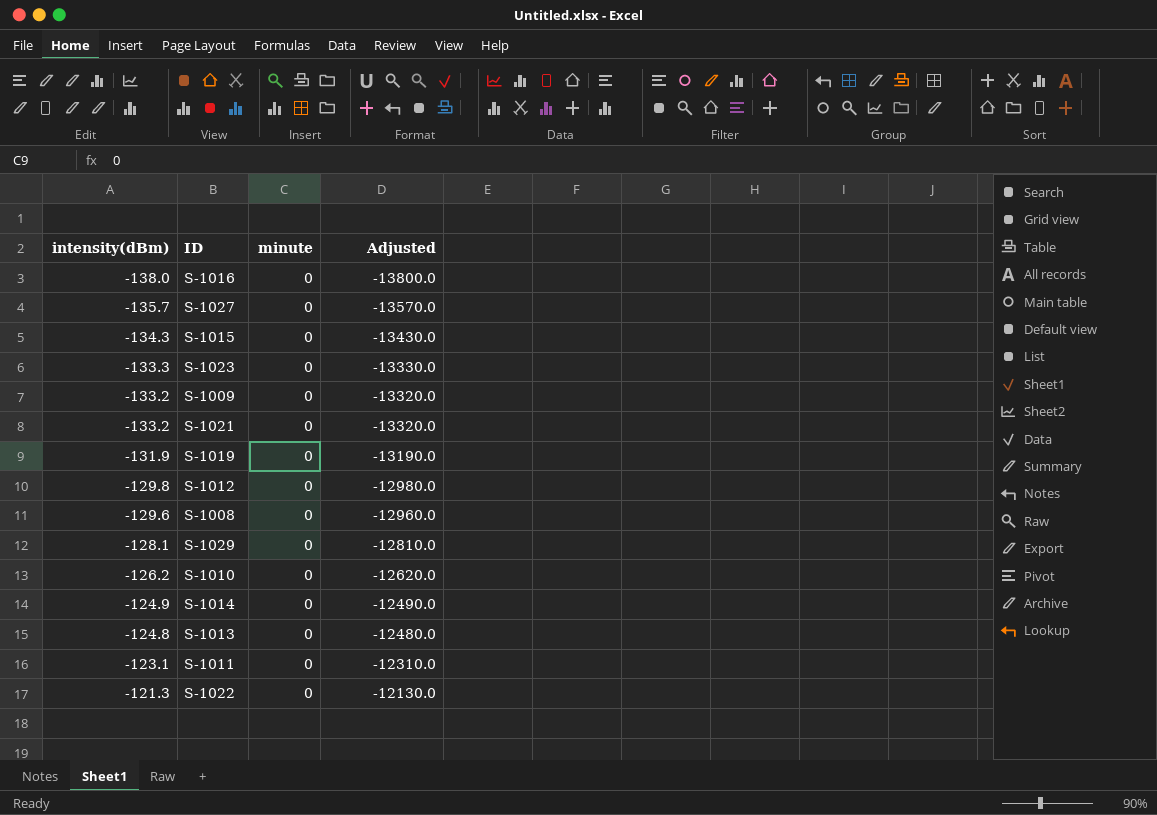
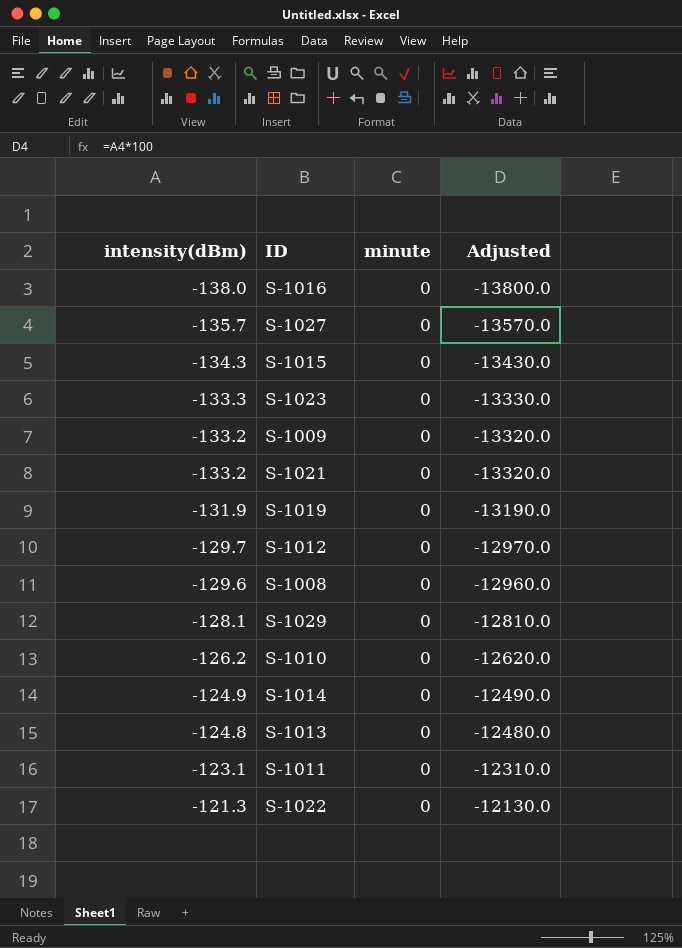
S-1012 | intensity(dBm): -129.8 -> -129.7
S-1012 | Adjusted: -12980.0 -> -12970.0

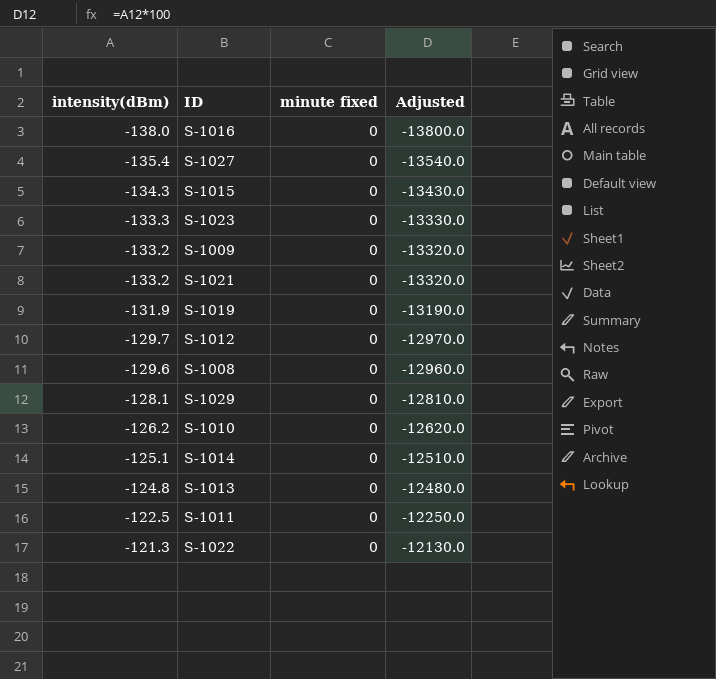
column name: minute -> minute fixed
S-1027 | intensity(dBm): -135.7 -> -135.4
S-1027 | Adjusted: -13570.0 -> -13540.0
S-1014 | intensity(dBm): -124.9 -> -125.1
S-1014 | Adjusted: -12490.0 -> -12510.0
S-1011 | intensity(dBm): -123.1 -> -122.5
S-1011 | Adjusted: -12310.0 -> -12250.0

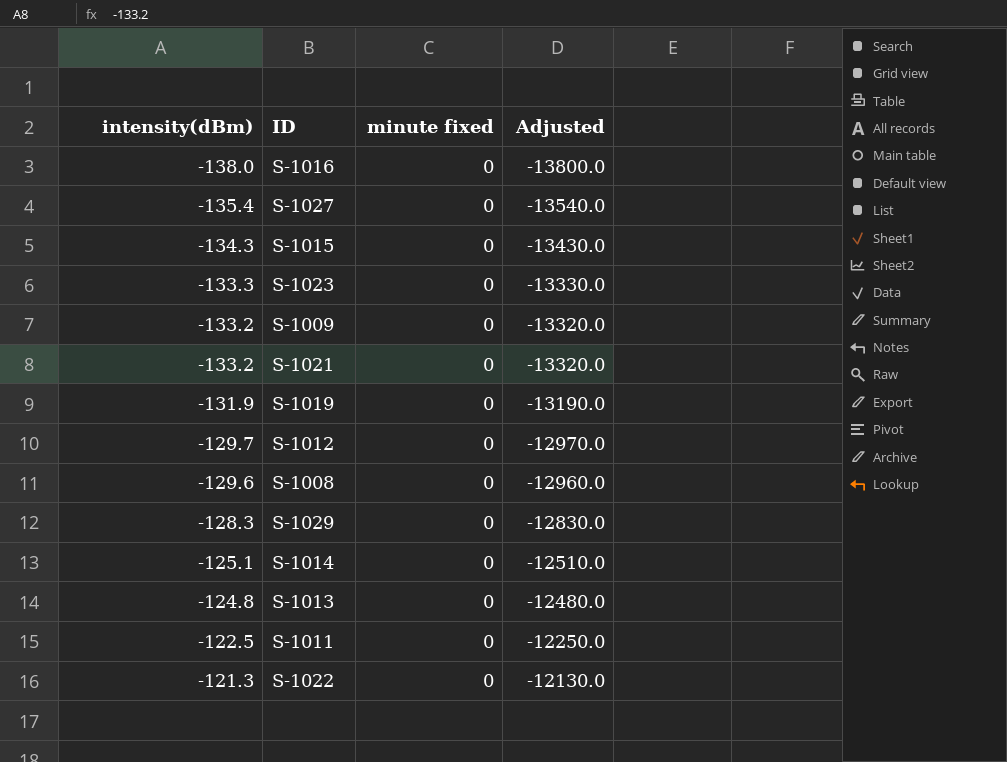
row S-1010: -126.2 | 0 | -12620.0 -> none
S-1029 | intensity(dBm): -128.1 -> -128.3
S-1029 | Adjusted: -12810.0 -> -12830.0

